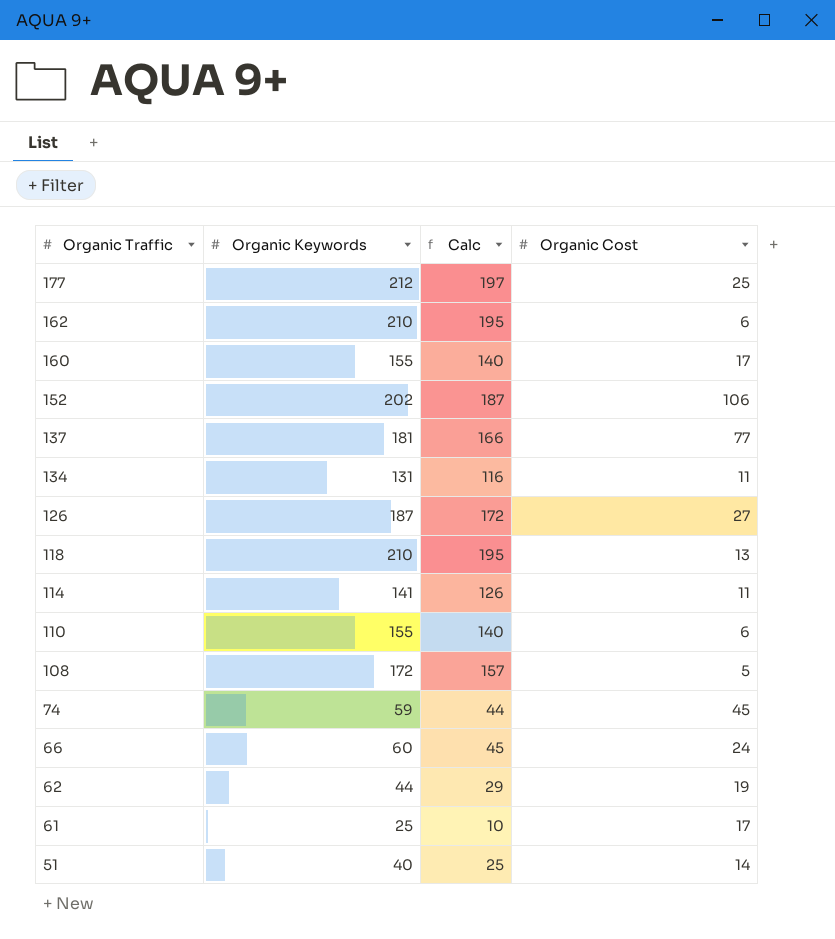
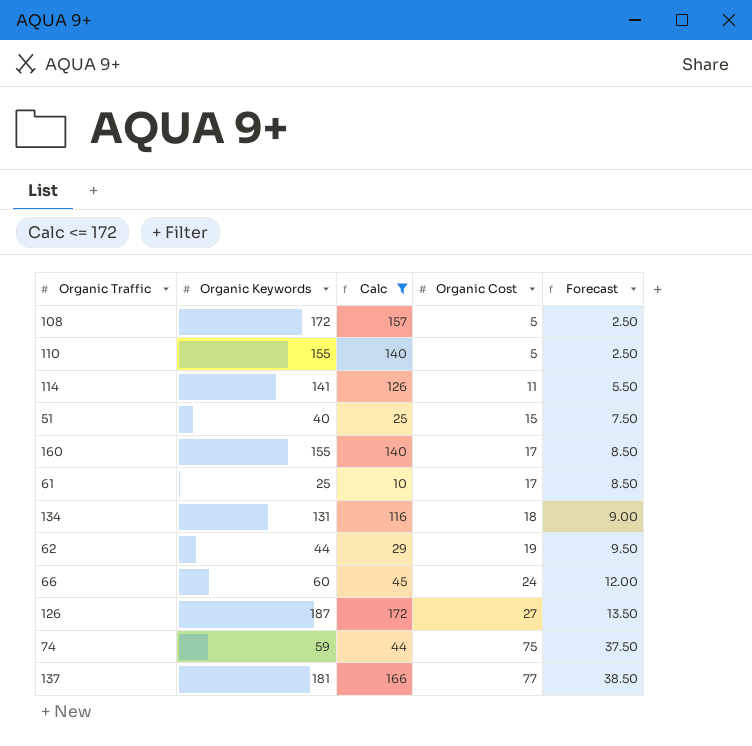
filter: none -> Calc <= 172
row order: Organic Traffic descending -> Organic Cost ascending
column Forecast | formula: none -> [Organic Cost] * 0.5
110 | Organic Cost: 6 -> 5
51 | Organic Cost: 14 -> 15
134 | Organic Cost: 11 -> 18
74 | Organic Cost: 45 -> 75

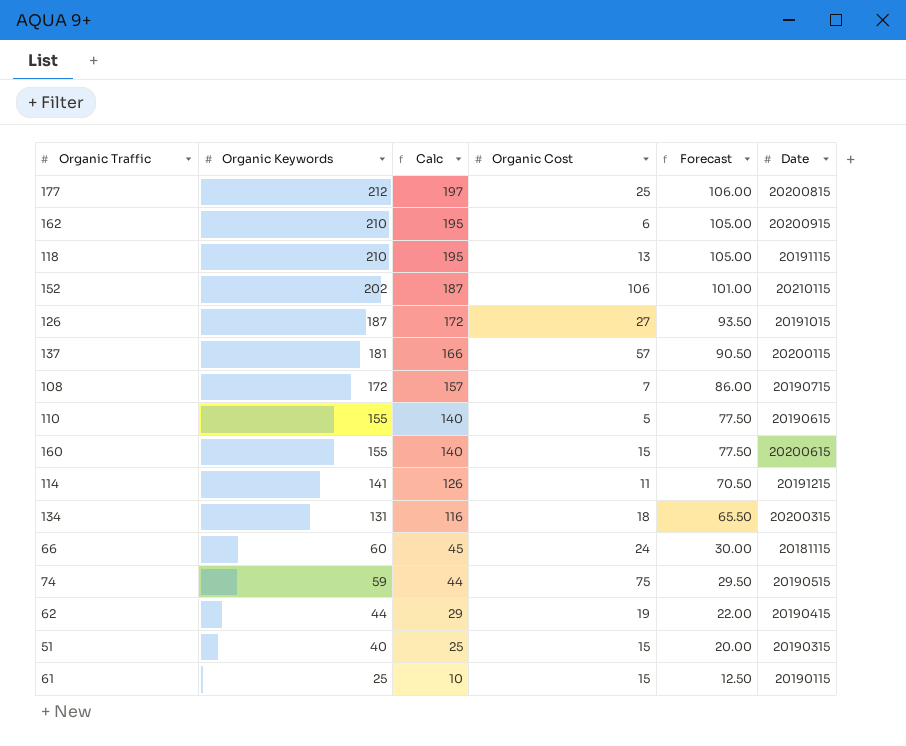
filter: Calc <= 172 -> none
row order: Organic Cost ascending -> Organic Keywords descending
column Forecast | formula: [Organic Cost] * 0.5 -> [Organic Keywords] * 0.5
column Date | position: none -> 6
137 | Organic Cost: 77 -> 57
108 | Organic Cost: 5 -> 7
160 | Organic Cost: 17 -> 15
61 | Organic Cost: 17 -> 15

